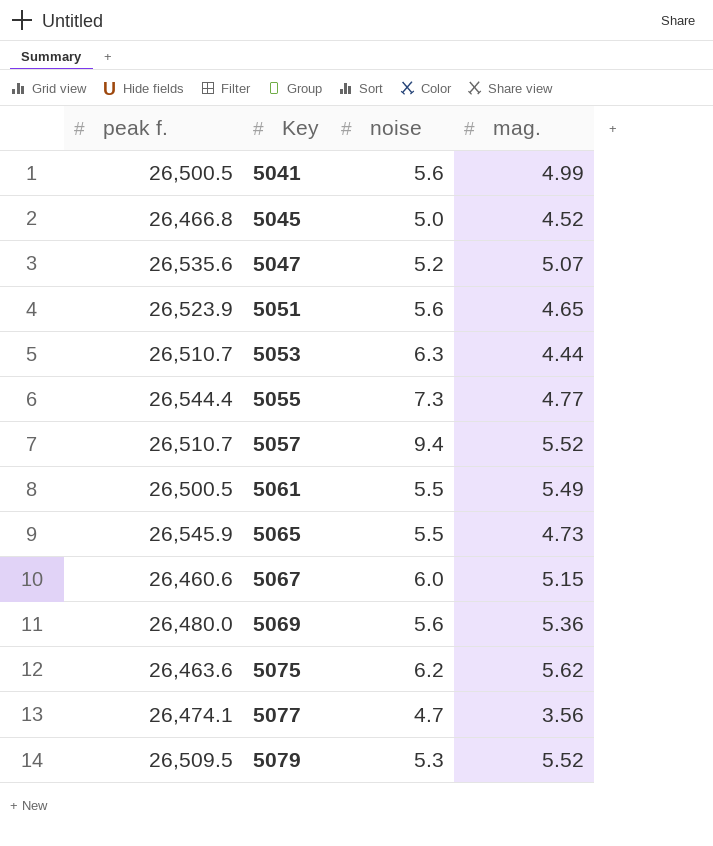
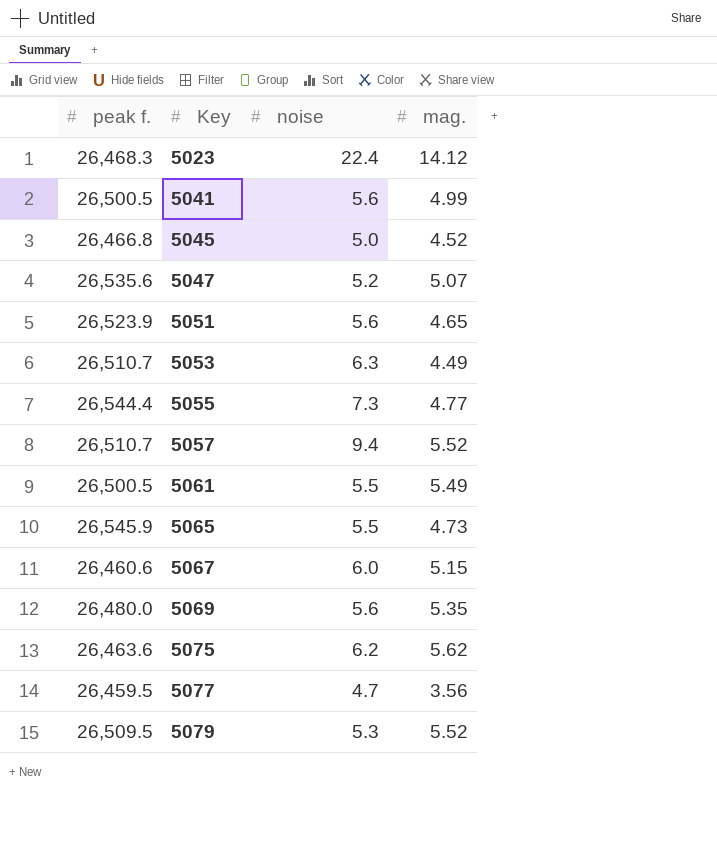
row 5023: none -> 26,468.3 | 22.4 | 14.12
5053 | mag.: 4.44 -> 4.49
5069 | mag.: 5.36 -> 5.35
5077 | peak f.: 26,474.1 -> 26,459.5

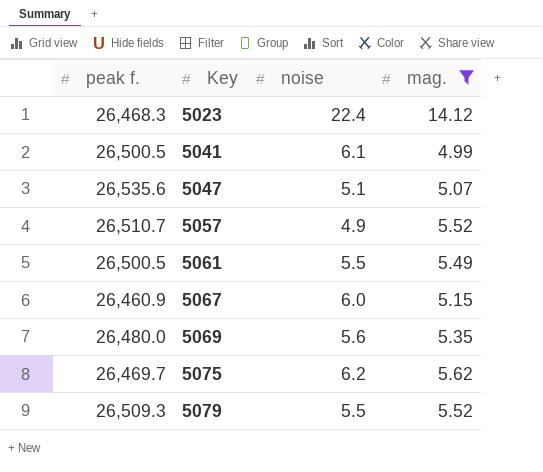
filter: none -> mag. >= 4.99
5041 | noise: 5.6 -> 6.1
5047 | noise: 5.2 -> 5.1
5057 | noise: 9.4 -> 4.9
5067 | peak f.: 26,460.6 -> 26,460.9
5075 | peak f.: 26,463.6 -> 26,469.7
5079 | peak f.: 26,509.5 -> 26,509.3
5079 | noise: 5.3 -> 5.5

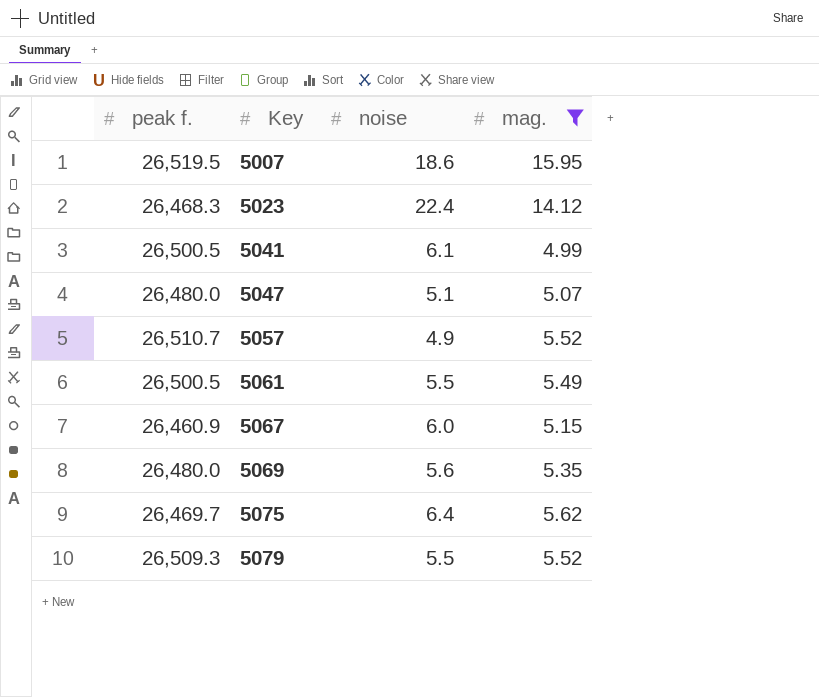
row 5007: none -> 26,519.5 | 18.6 | 15.95
5047 | peak f.: 26,535.6 -> 26,480.0
5075 | noise: 6.2 -> 6.4

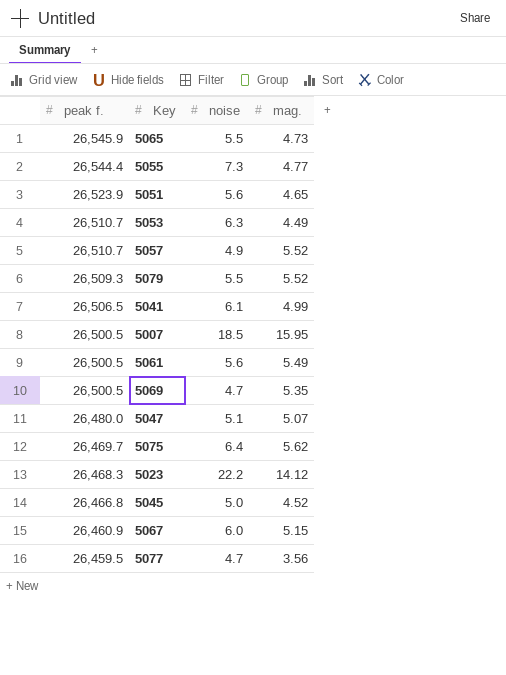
filter: mag. >= 4.99 -> none
row order: Key ascending -> peak f. descending
5041 | peak f.: 26,500.5 -> 26,506.5
5007 | peak f.: 26,519.5 -> 26,500.5
5007 | noise: 18.6 -> 18.5
5061 | noise: 5.5 -> 5.6
5069 | peak f.: 26,480.0 -> 26,500.5
5069 | noise: 5.6 -> 4.7
5023 | noise: 22.4 -> 22.2

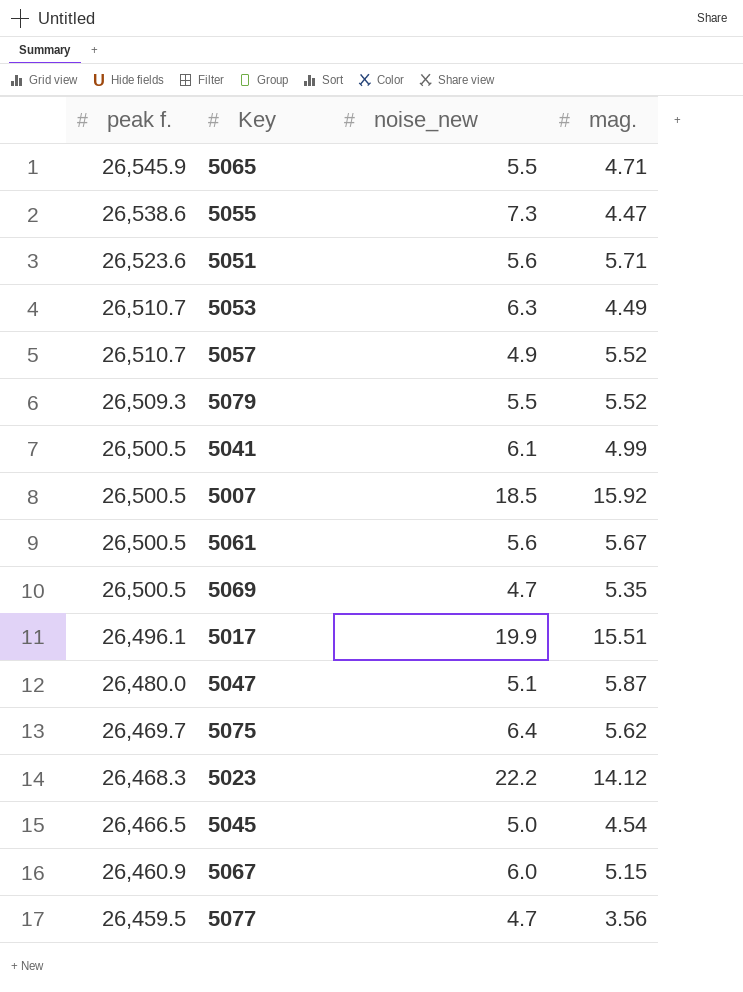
column name: noise -> noise_new
5065 | mag.: 4.73 -> 4.71
5055 | peak f.: 26,544.4 -> 26,538.6
5055 | mag.: 4.77 -> 4.47
5051 | peak f.: 26,523.9 -> 26,523.6
5051 | mag.: 4.65 -> 5.71
5041 | peak f.: 26,506.5 -> 26,500.5
5007 | mag.: 15.95 -> 15.92
5061 | mag.: 5.49 -> 5.67
row 5017: none -> 26,496.1 | 19.9 | 15.51
5047 | mag.: 5.07 -> 5.87
5045 | peak f.: 26,466.8 -> 26,466.5
5045 | mag.: 4.52 -> 4.54

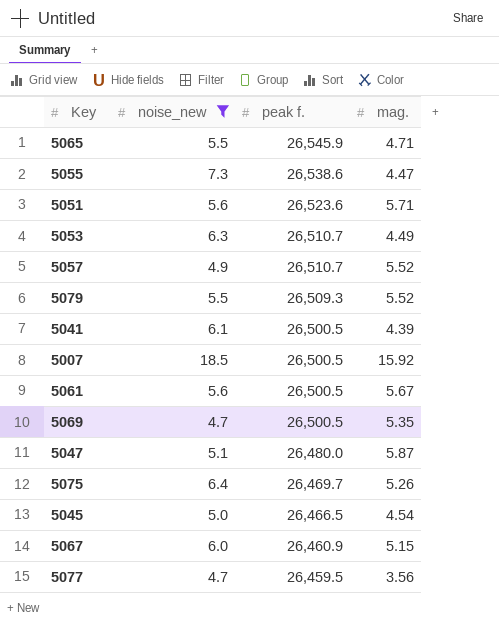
filter: none -> noise_new <= 18.5
column peak f. | position: 1 -> 3
5041 | mag.: 4.99 -> 4.39
5075 | mag.: 5.62 -> 5.26

